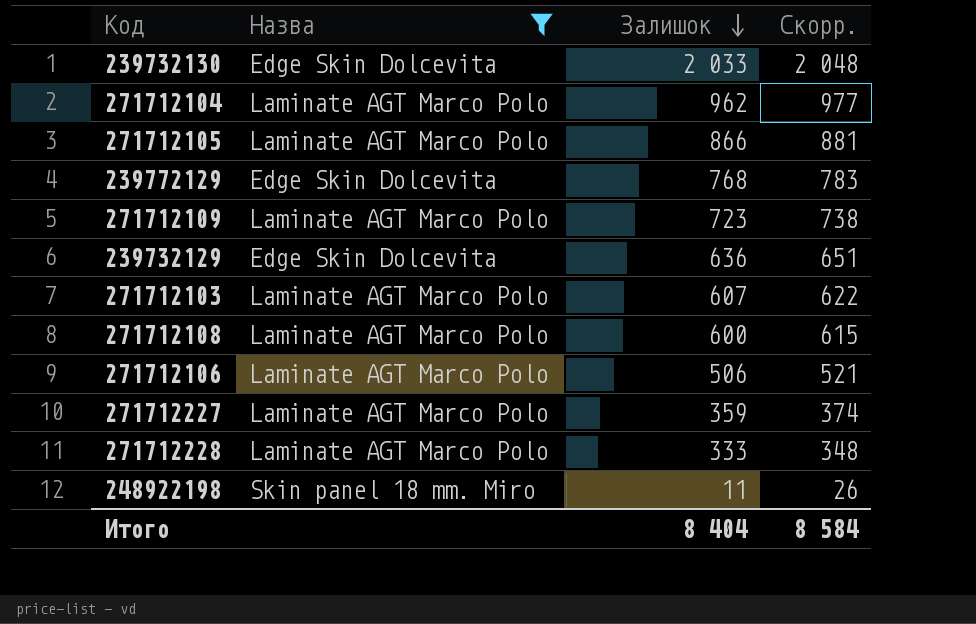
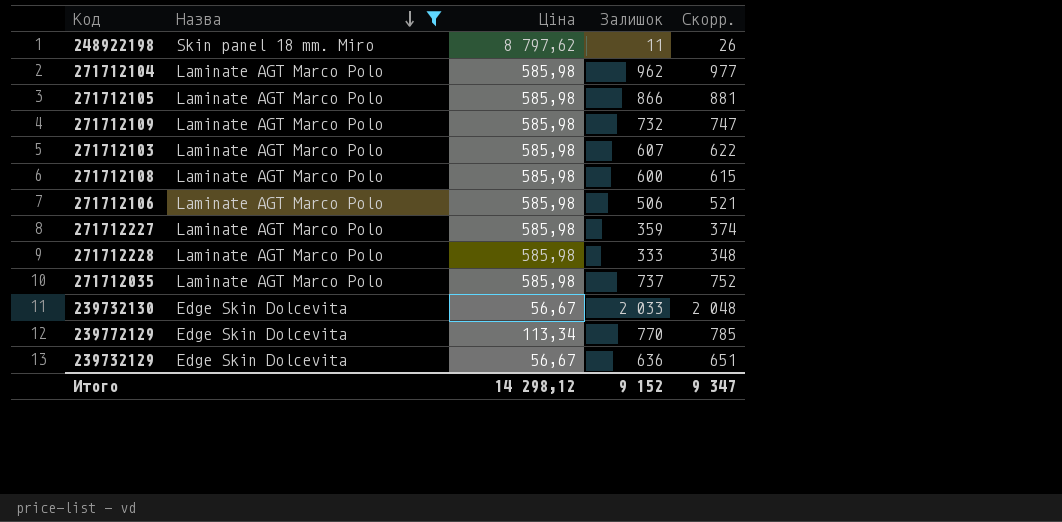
row order: Залишок descending -> Назва descending
column Ціна | position: none -> 3
271712109 | Залишок: 723 -> 732
271712109 | Скорр.: 738 -> 747
row 271712035: none -> Laminate AGT Marco Polo | 585,98 | 737 | 752
239772129 | Залишок: 768 -> 770
239772129 | Скорр.: 783 -> 785
Итого | Залишок: 8 404 -> 9 152
Итого | Скорр.: 8 584 -> 9 347

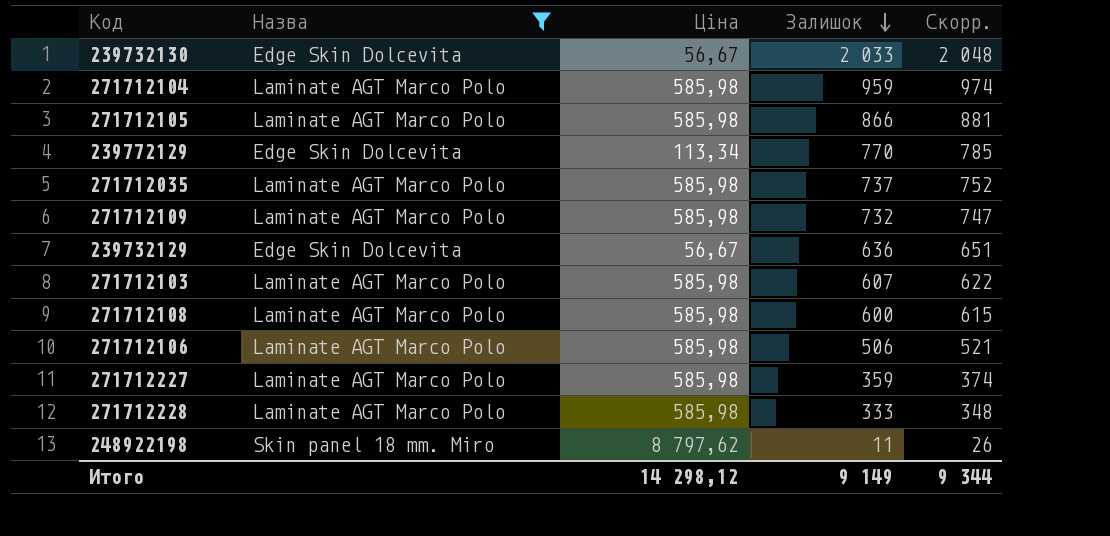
row order: Назва descending -> Залишок descending
271712104 | Залишок: 962 -> 959
271712104 | Скорр.: 977 -> 974
Итого | Залишок: 9 152 -> 9 149
Итого | Скорр.: 9 347 -> 9 344

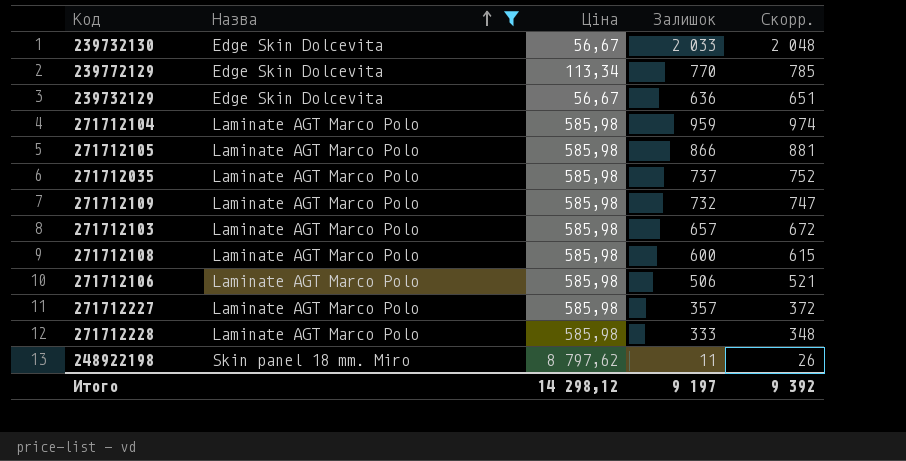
row order: Залишок descending -> Назва ascending
271712103 | Залишок: 607 -> 657
271712103 | Скорр.: 622 -> 672
271712227 | Залишок: 359 -> 357
271712227 | Скорр.: 374 -> 372
Итого | Залишок: 9 149 -> 9 197
Итого | Скорр.: 9 344 -> 9 392

